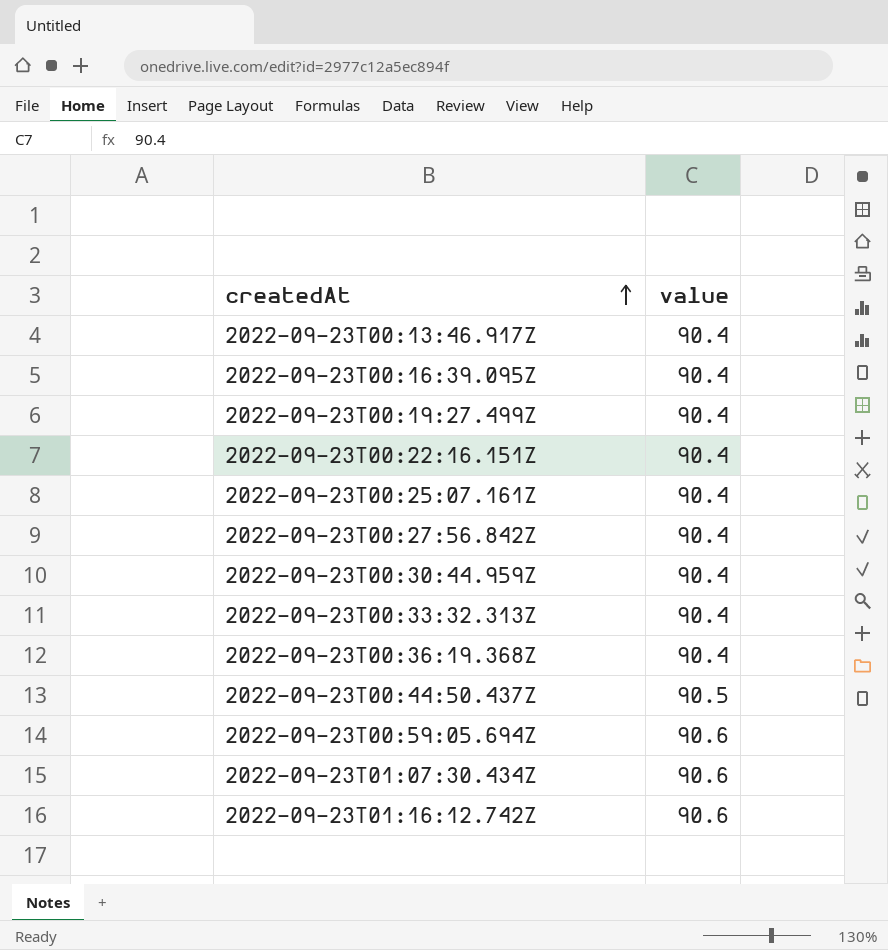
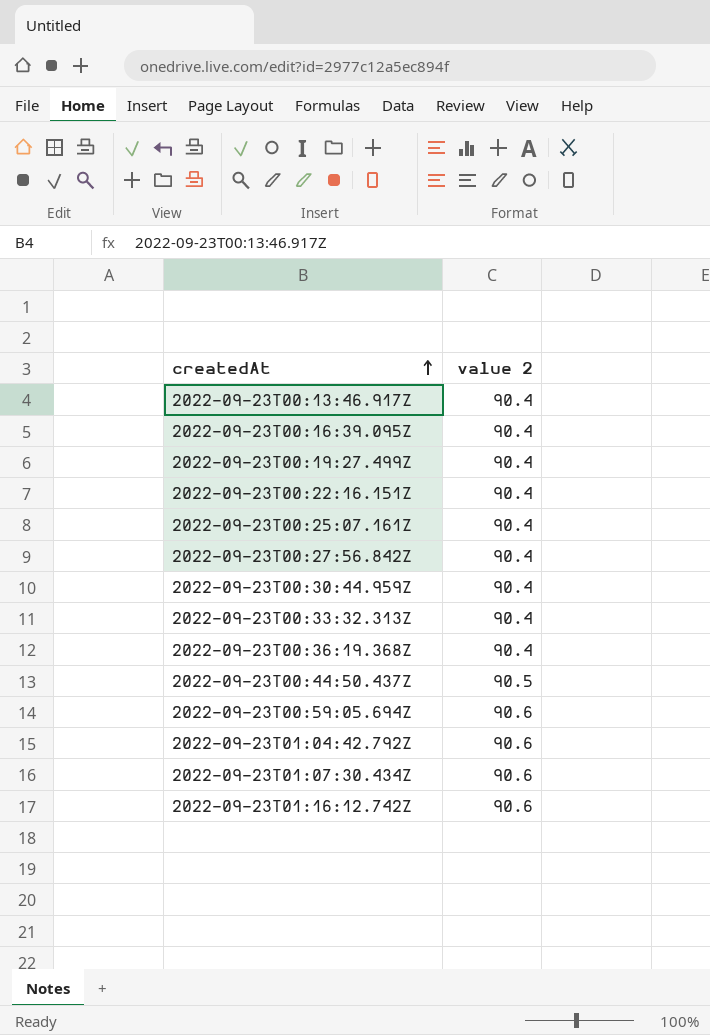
column name: value -> value 2
row 2022-09-23T01:04:42.792Z: none -> 90.6

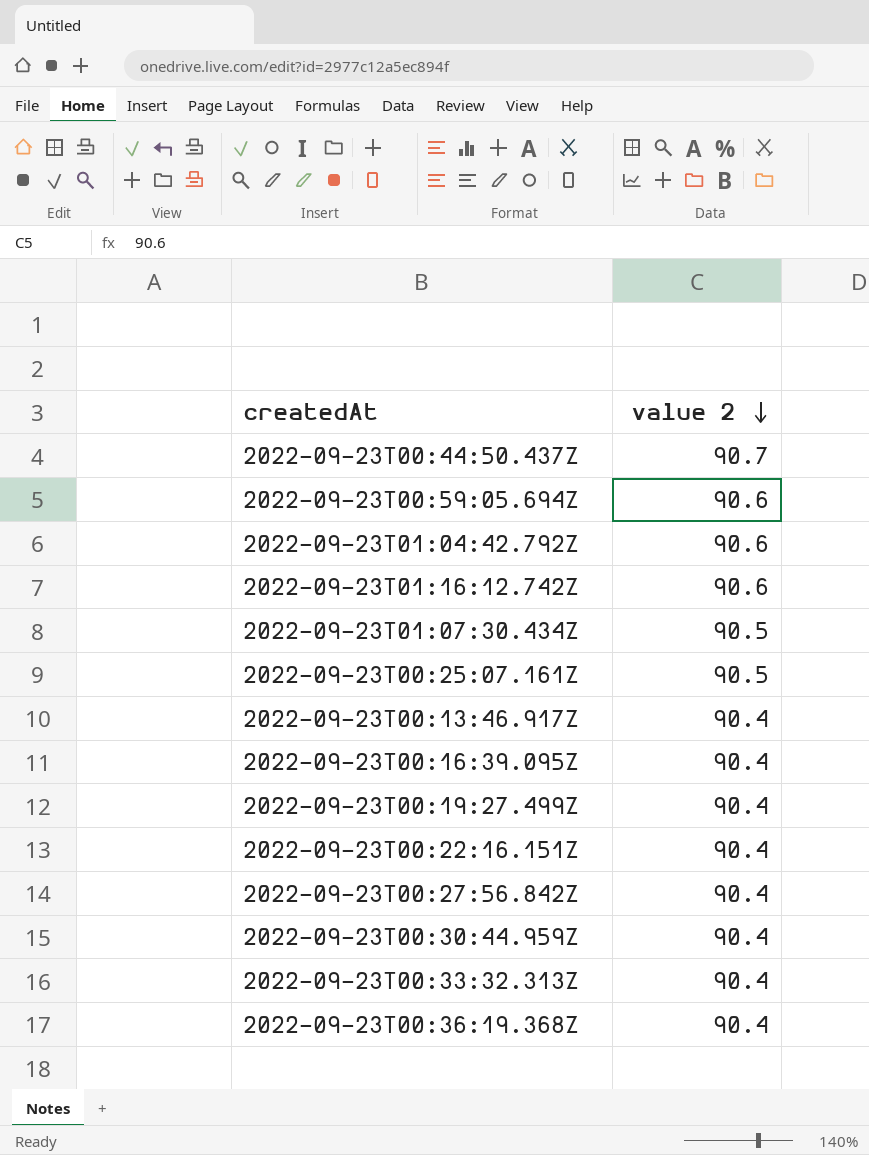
row order: createdAt ascending -> value 2 descending
2022-09-23T00:44:50.437Z | value 2: 90.5 -> 90.7
2022-09-23T01:07:30.434Z | value 2: 90.6 -> 90.5
2022-09-23T00:25:07.161Z | value 2: 90.4 -> 90.5

